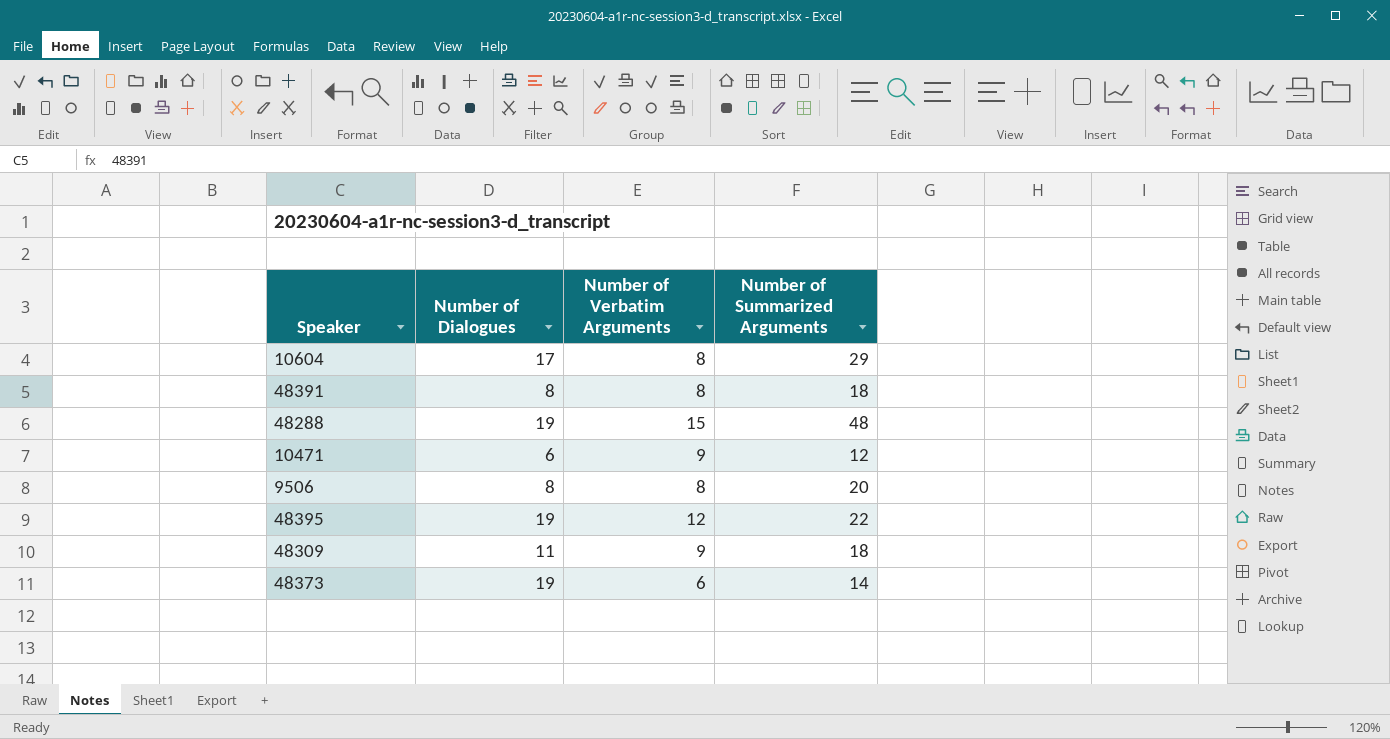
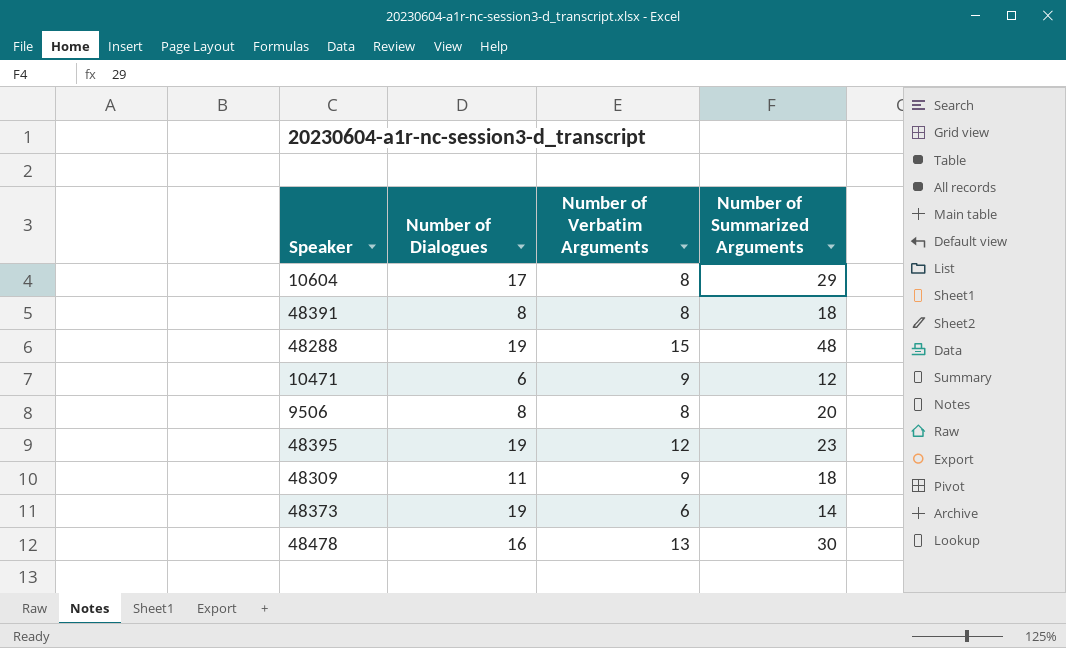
48395 | Number of Summarized Arguments: 22 -> 23
row 48478: none -> 16 | 13 | 30

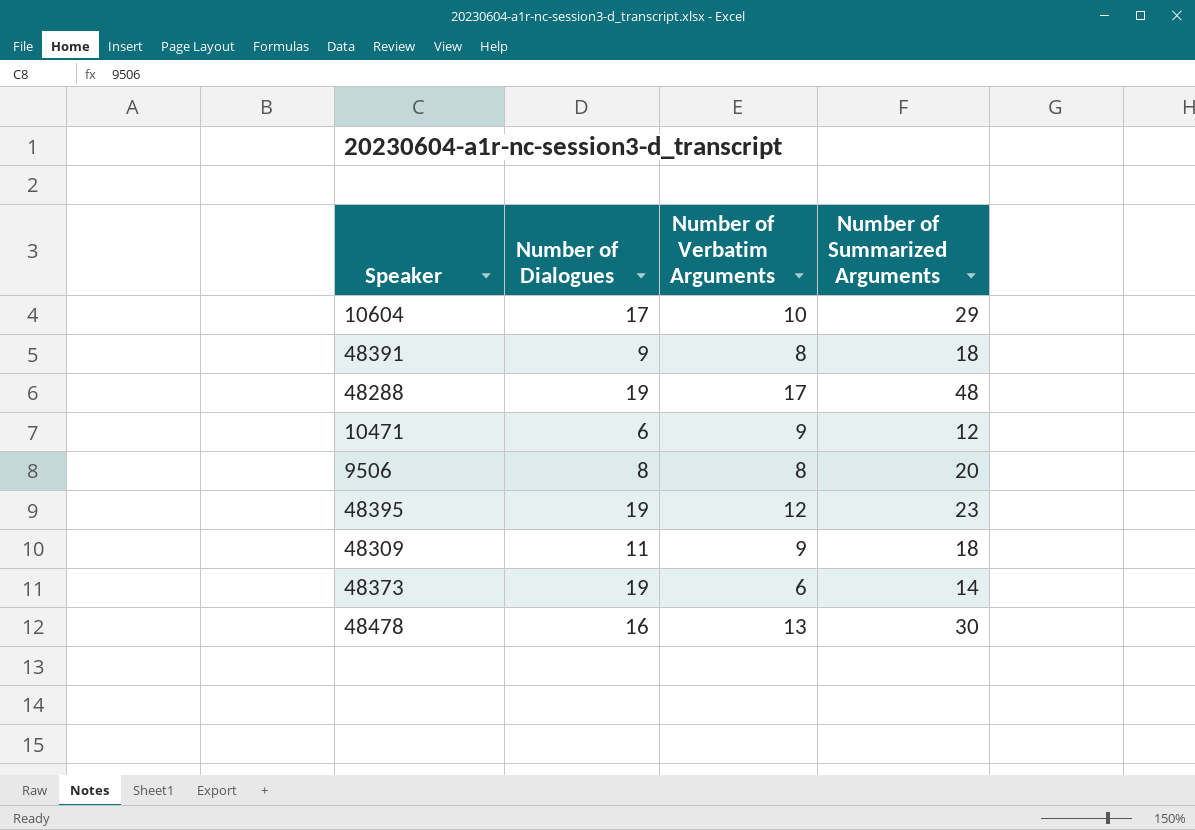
10604 | Number of Verbatim Arguments: 8 -> 10
48391 | Number of Dialogues: 8 -> 9
48288 | Number of Verbatim Arguments: 15 -> 17

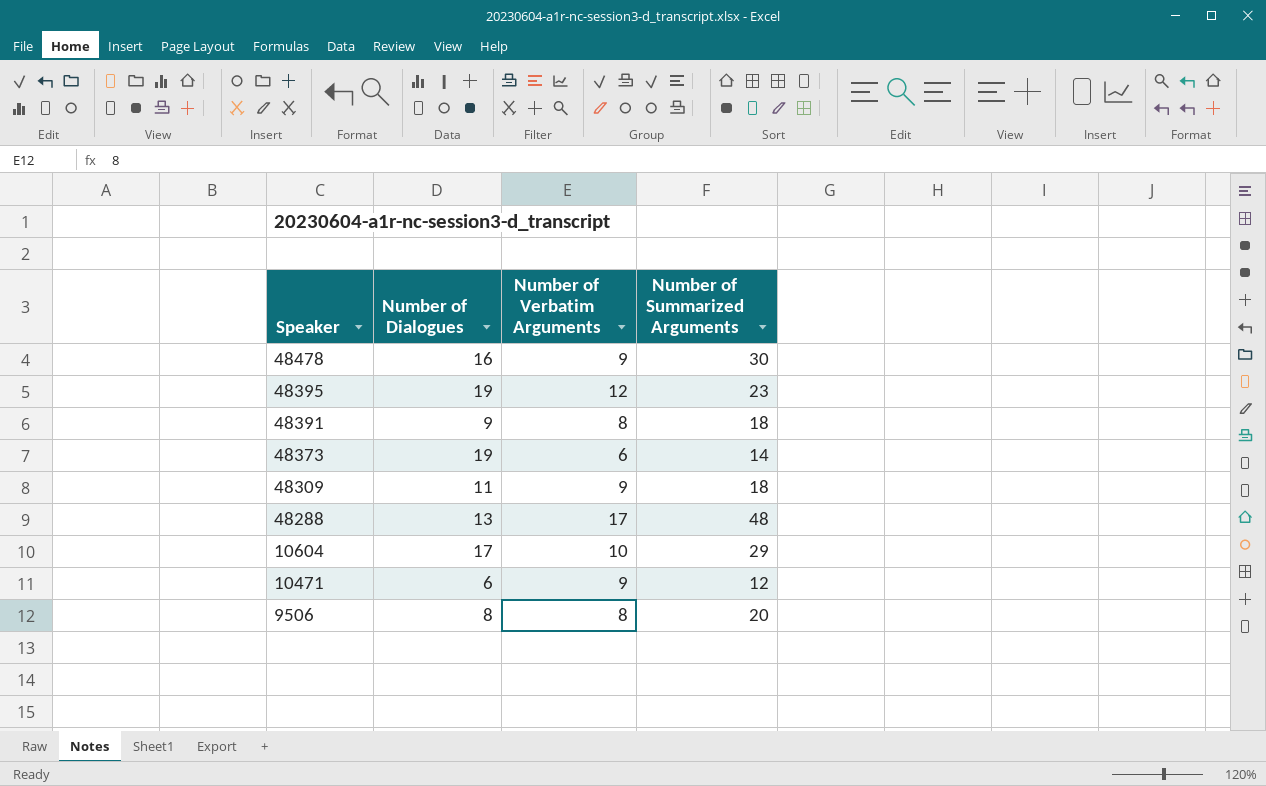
row order: none -> Speaker descending
48478 | Number of Verbatim Arguments: 13 -> 9
48288 | Number of Dialogues: 19 -> 13

